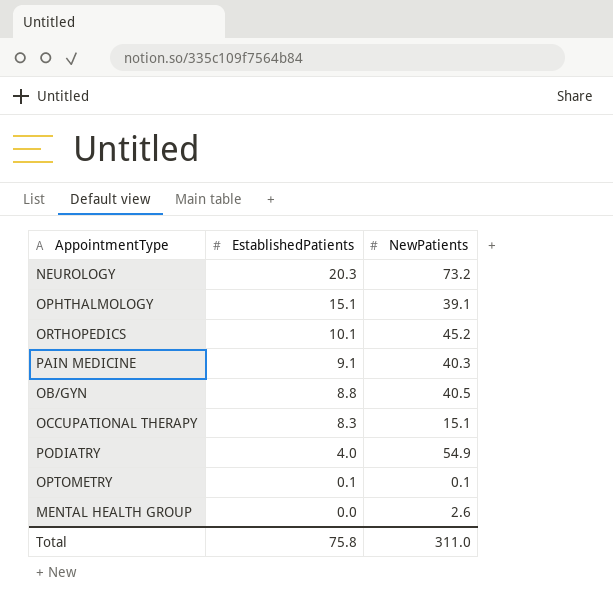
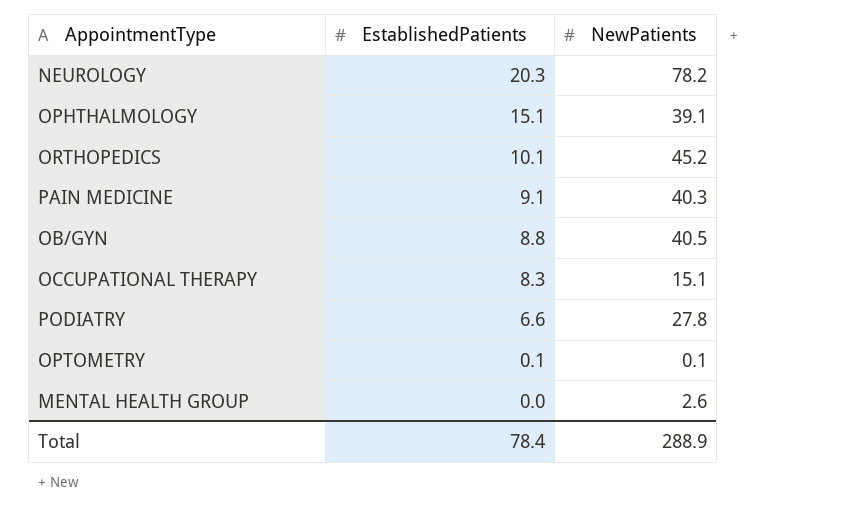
NEUROLOGY | NewPatients: 73.2 -> 78.2
PODIATRY | EstablishedPatients: 4.0 -> 6.6
PODIATRY | NewPatients: 54.9 -> 27.8
Total | EstablishedPatients: 75.8 -> 78.4
Total | NewPatients: 311.0 -> 288.9

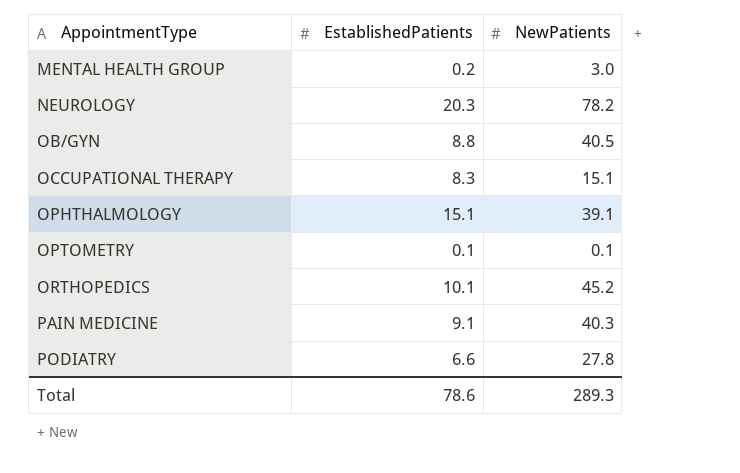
row order: EstablishedPatients descending -> AppointmentType ascending
MENTAL HEALTH GROUP | EstablishedPatients: 0.0 -> 0.2
MENTAL HEALTH GROUP | NewPatients: 2.6 -> 3.0
Total | EstablishedPatients: 78.4 -> 78.6
Total | NewPatients: 288.9 -> 289.3

